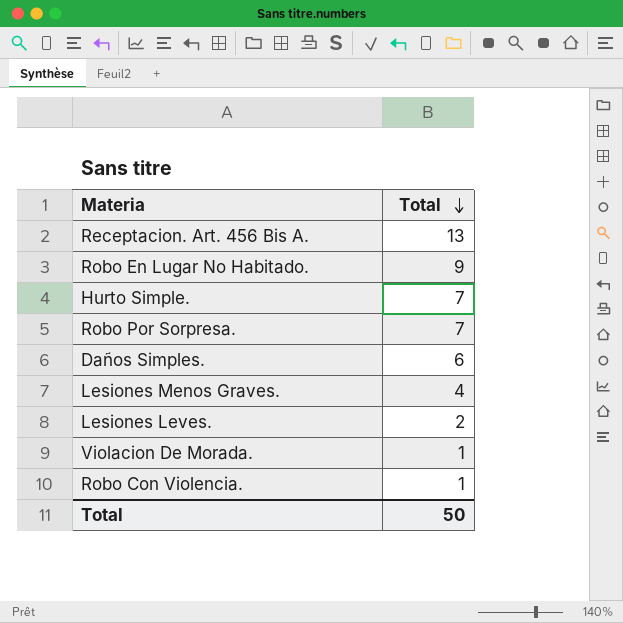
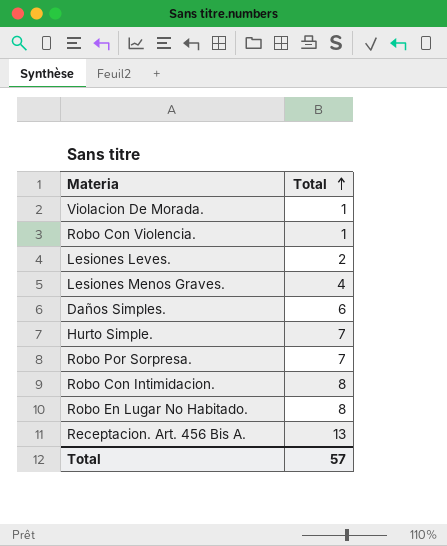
row order: Total descending -> Total ascending
row Robo Con Intimidacion.: none -> 8
Robo En Lugar No Habitado. | Total: 9 -> 8
Total | Total: 50 -> 57

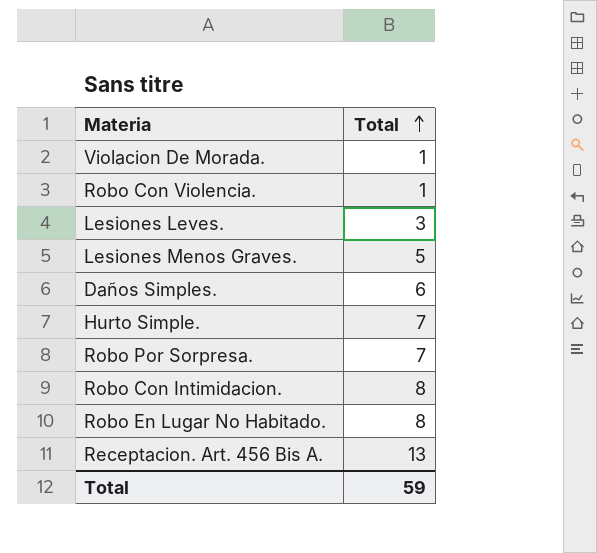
Lesiones Leves. | Total: 2 -> 3
Lesiones Menos Graves. | Total: 4 -> 5
Total | Total: 57 -> 59

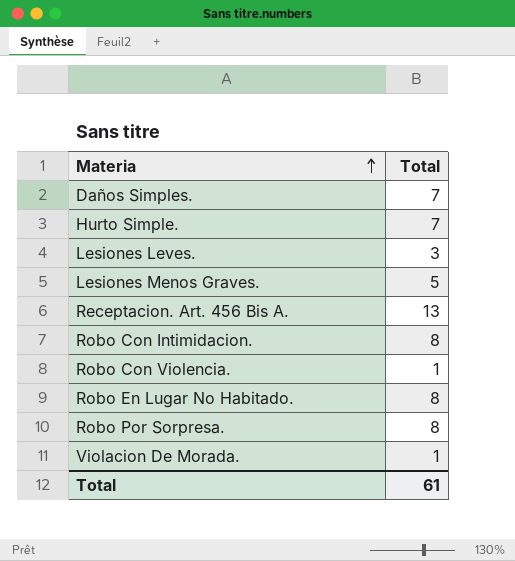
row order: Total ascending -> Materia ascending
Daños Simples. | Total: 6 -> 7
Robo Por Sorpresa. | Total: 7 -> 8
Total | Total: 59 -> 61

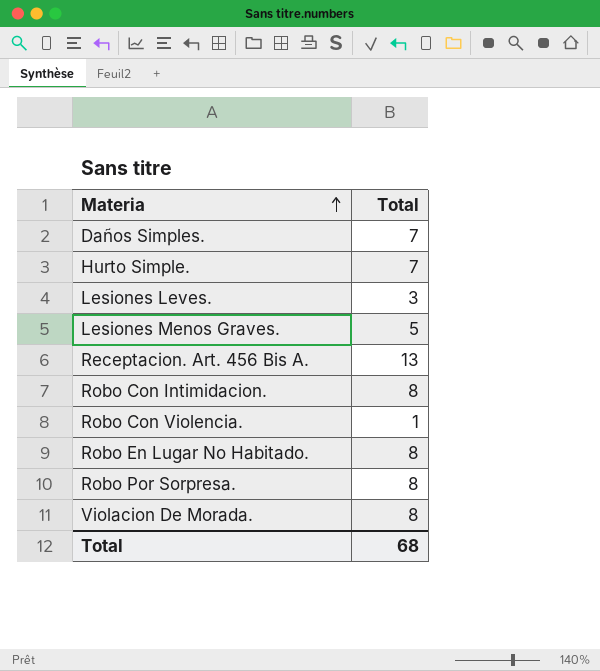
Violacion De Morada. | Total: 1 -> 8
Total | Total: 61 -> 68

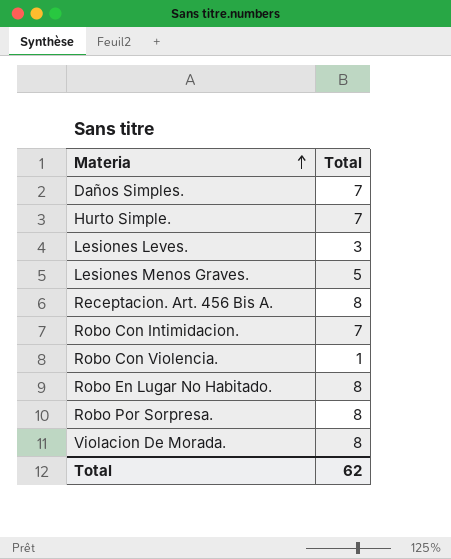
Receptacion. Art. 456 Bis A. | Total: 13 -> 8
Robo Con Intimidacion. | Total: 8 -> 7
Total | Total: 68 -> 62

